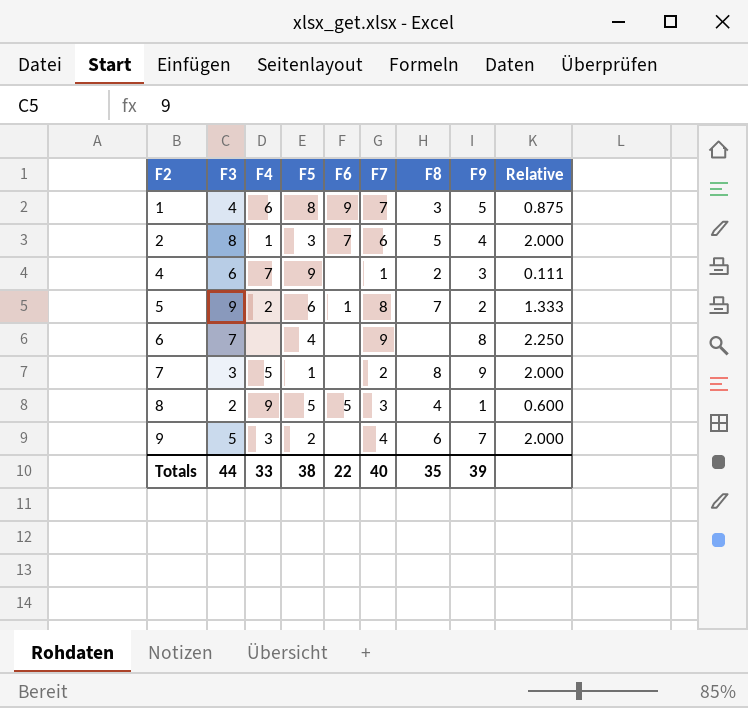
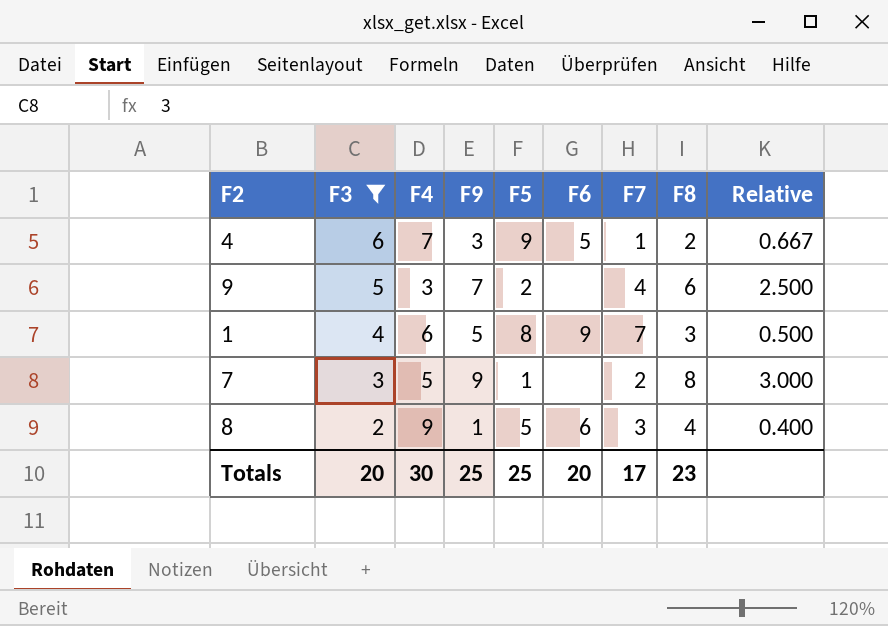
filter: none -> F3 <= 6
row order: F2 ascending -> F3 descending
column F9 | position: 8 -> 4
column Relative | formula: [F7] / [F5] -> [F3] / [F5]
4 | F6: none -> 5
8 | F6: 5 -> 6
Totals | F3: 44 -> 20
Totals | F4: 33 -> 30
Totals | F9: 39 -> 25
Totals | F5: 38 -> 25
Totals | F6: 22 -> 20
Totals | F7: 40 -> 17
Totals | F8: 35 -> 23

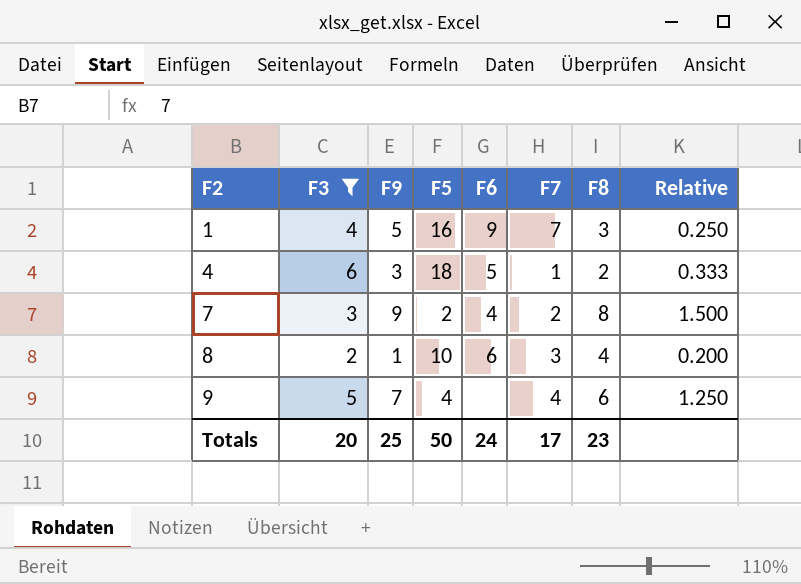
row order: F3 descending -> F2 ascending
column F4 | position: 3 -> none
1 | F5: 8 -> 16
1 | Relative: 0.500 -> 0.250
4 | F5: 9 -> 18
4 | Relative: 0.667 -> 0.333
7 | F5: 1 -> 2
7 | F6: none -> 4
7 | Relative: 3.000 -> 1.500
8 | F5: 5 -> 10
8 | Relative: 0.400 -> 0.200
9 | F5: 2 -> 4
9 | Relative: 2.500 -> 1.250
Totals | F5: 25 -> 50
Totals | F6: 20 -> 24

